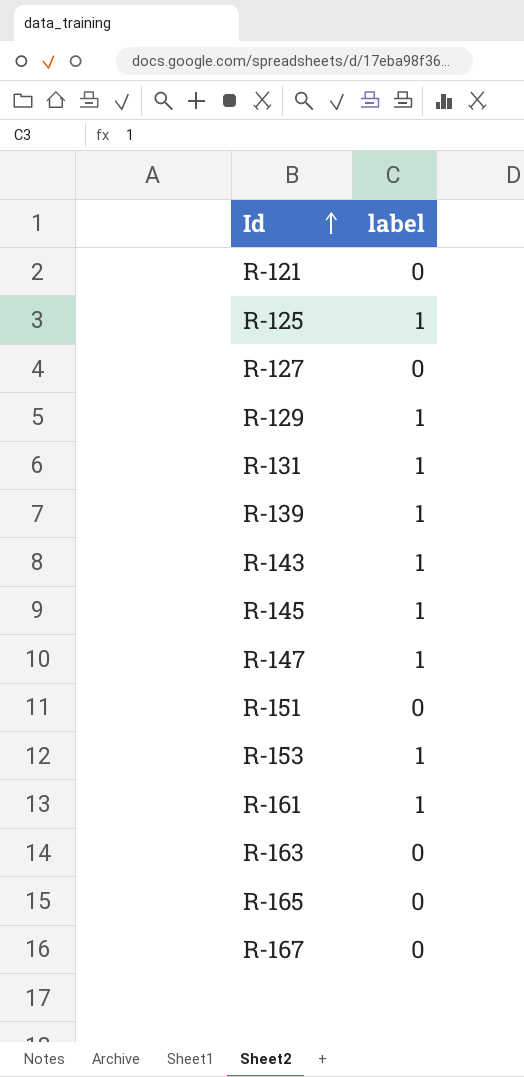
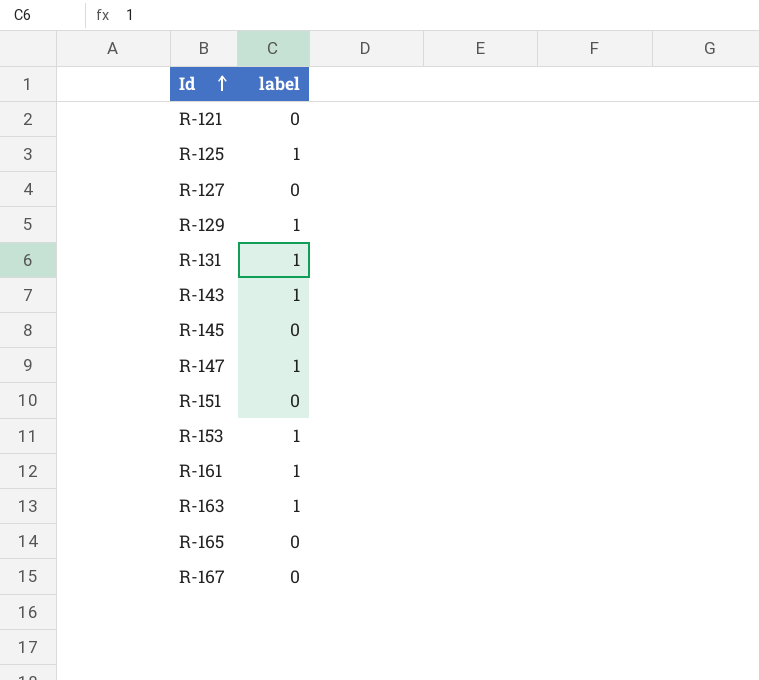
row R-139: 1 -> none
R-145 | label: 1 -> 0
R-163 | label: 0 -> 1

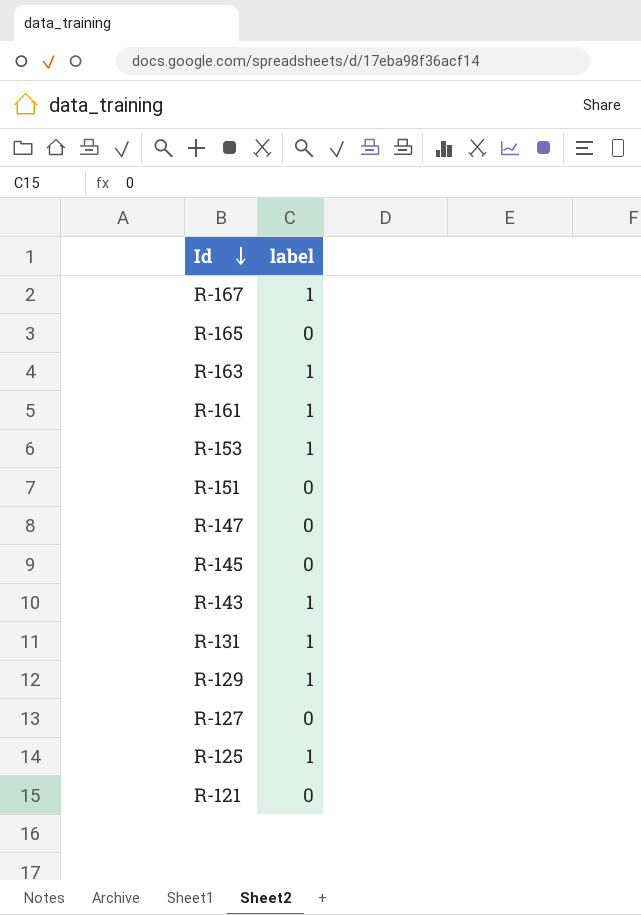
row order: Id ascending -> Id descending
R-167 | label: 0 -> 1
R-147 | label: 1 -> 0

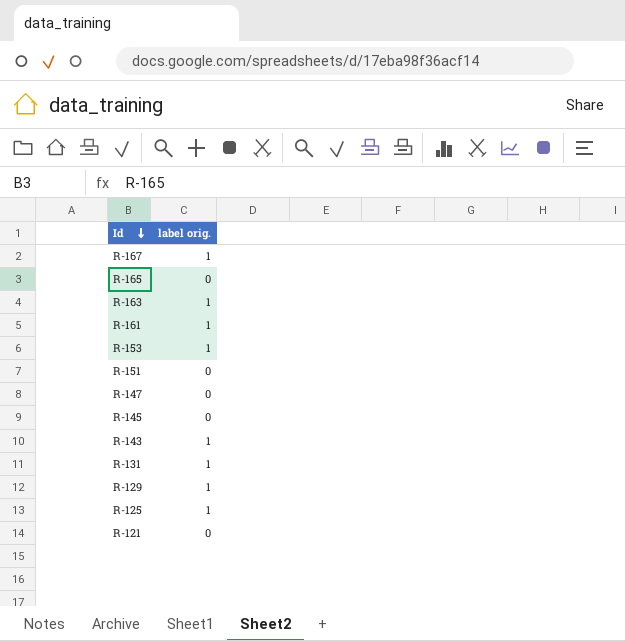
column name: label -> label orig.
row R-127: 0 -> none

